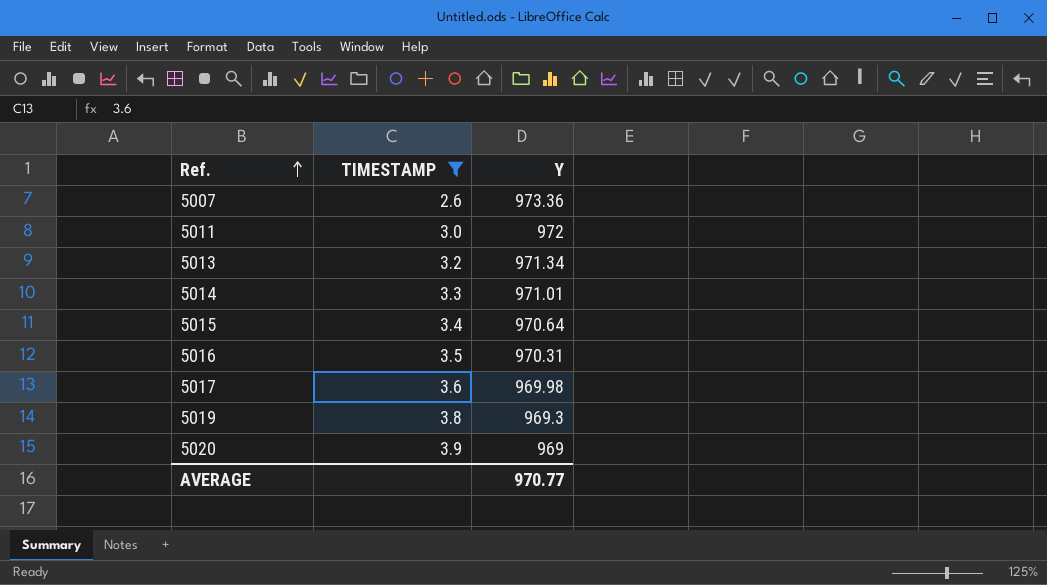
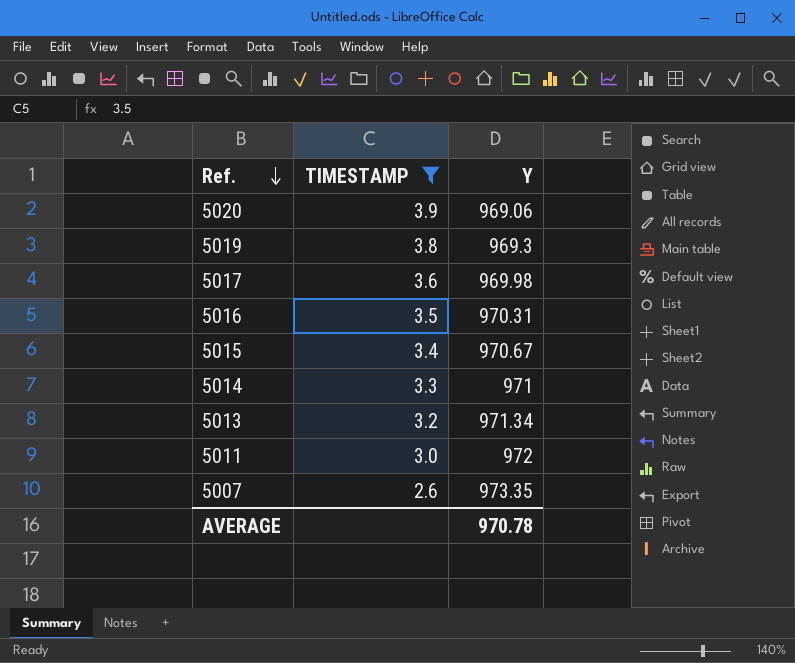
row order: Ref. ascending -> Ref. descending
5020 | Y: 969 -> 969.06
5015 | Y: 970.64 -> 970.67
5014 | Y: 971.01 -> 971
5007 | Y: 973.36 -> 973.35
AVERAGE | Y: 970.77 -> 970.78

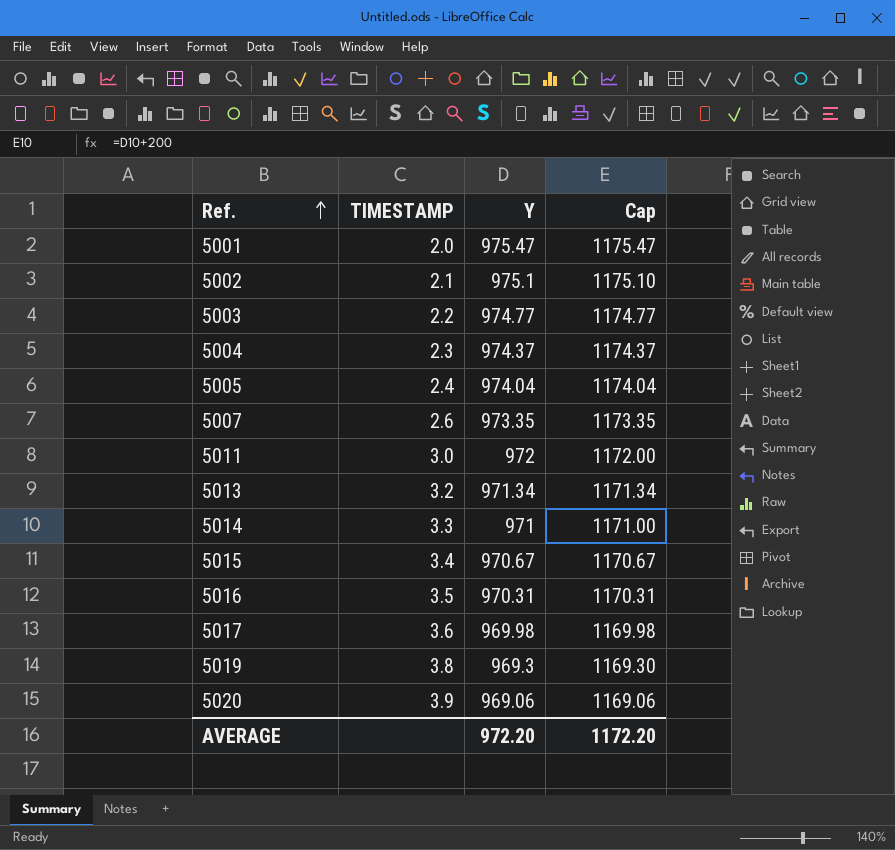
filter: TIMESTAMP >= 2.6 -> none
row order: Ref. descending -> Ref. ascending
column Cap | formula: none -> [Y] + 200
AVERAGE | Y: 970.78 -> 972.20

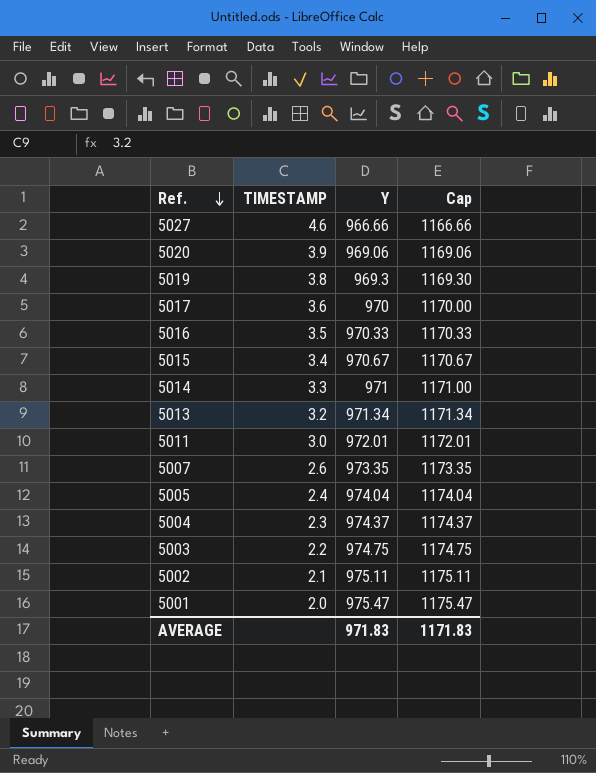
row order: Ref. ascending -> Ref. descending
row 5027: none -> 4.6 | 966.66 | 1166.66
5017 | Y: 969.98 -> 970
5017 | Cap: 1169.98 -> 1170.00
5016 | Y: 970.31 -> 970.33
5016 | Cap: 1170.31 -> 1170.33
5011 | Y: 972 -> 972.01
5011 | Cap: 1172.00 -> 1172.01
5003 | Y: 974.77 -> 974.75
5003 | Cap: 1174.77 -> 1174.75
5002 | Y: 975.1 -> 975.11
5002 | Cap: 1175.10 -> 1175.11
AVERAGE | Y: 972.20 -> 971.83
AVERAGE | Cap: 1172.20 -> 1171.83

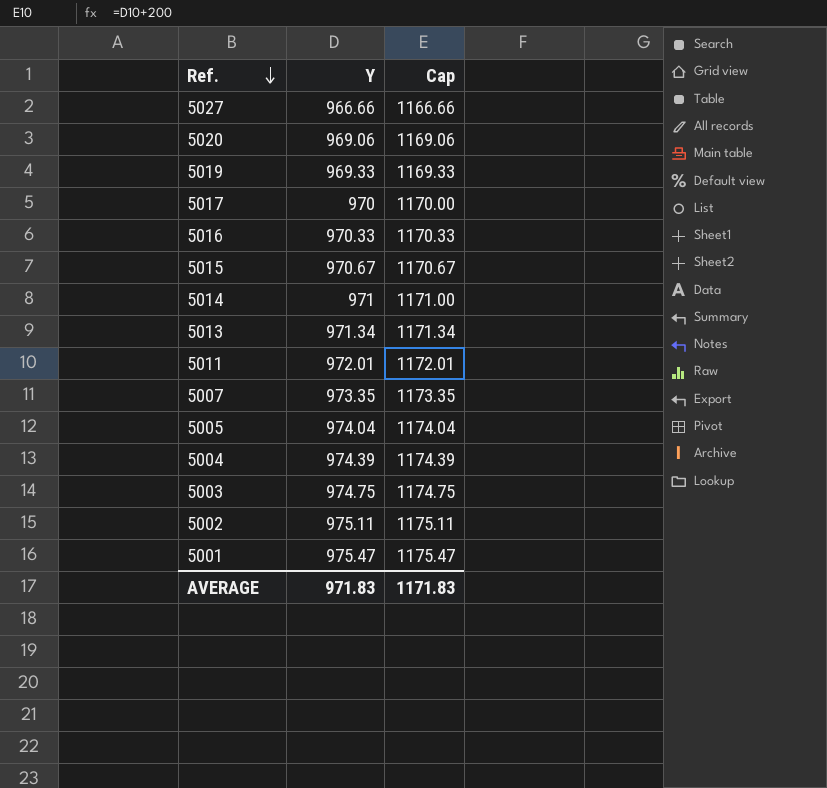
column TIMESTAMP | position: 2 -> none
5019 | Y: 969.3 -> 969.33
5019 | Cap: 1169.30 -> 1169.33
5004 | Y: 974.37 -> 974.39
5004 | Cap: 1174.37 -> 1174.39

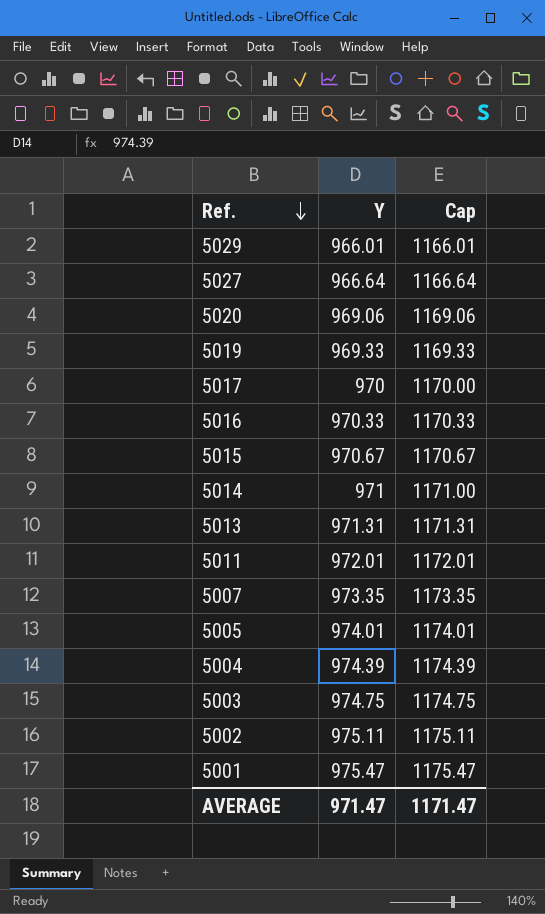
row 5029: none -> 966.01 | 1166.01
5027 | Y: 966.66 -> 966.64
5027 | Cap: 1166.66 -> 1166.64
5013 | Y: 971.34 -> 971.31
5013 | Cap: 1171.34 -> 1171.31
5005 | Y: 974.04 -> 974.01
5005 | Cap: 1174.04 -> 1174.01
AVERAGE | Y: 971.83 -> 971.47
AVERAGE | Cap: 1171.83 -> 1171.47

